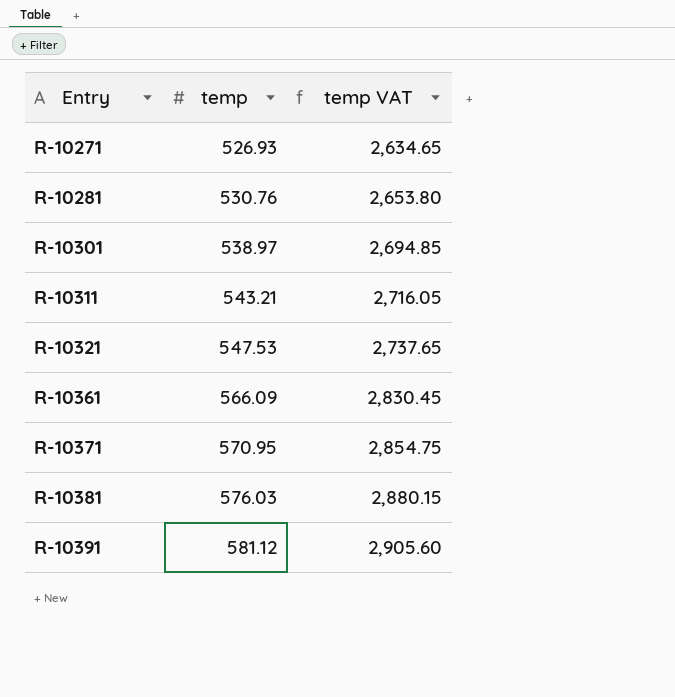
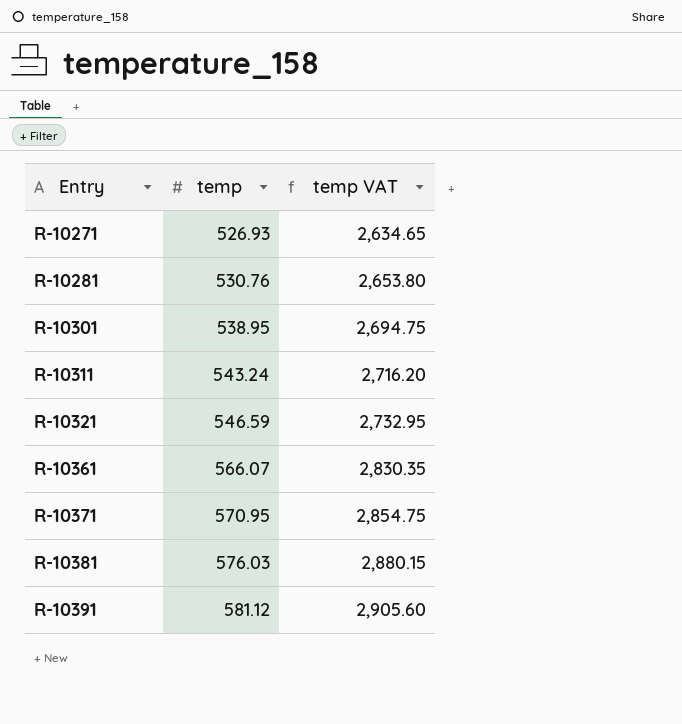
R-10301 | temp: 538.97 -> 538.95
R-10301 | temp VAT: 2,694.85 -> 2,694.75
R-10311 | temp: 543.21 -> 543.24
R-10311 | temp VAT: 2,716.05 -> 2,716.20
R-10321 | temp: 547.53 -> 546.59
R-10321 | temp VAT: 2,737.65 -> 2,732.95
R-10361 | temp: 566.09 -> 566.07
R-10361 | temp VAT: 2,830.45 -> 2,830.35

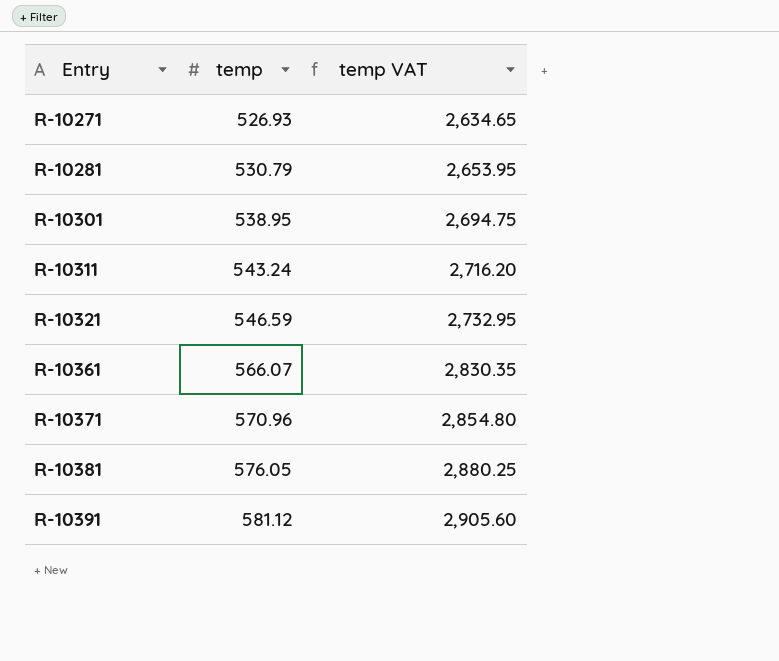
R-10281 | temp: 530.76 -> 530.79
R-10281 | temp VAT: 2,653.80 -> 2,653.95
R-10371 | temp: 570.95 -> 570.96
R-10371 | temp VAT: 2,854.75 -> 2,854.80
R-10381 | temp: 576.03 -> 576.05
R-10381 | temp VAT: 2,880.15 -> 2,880.25

